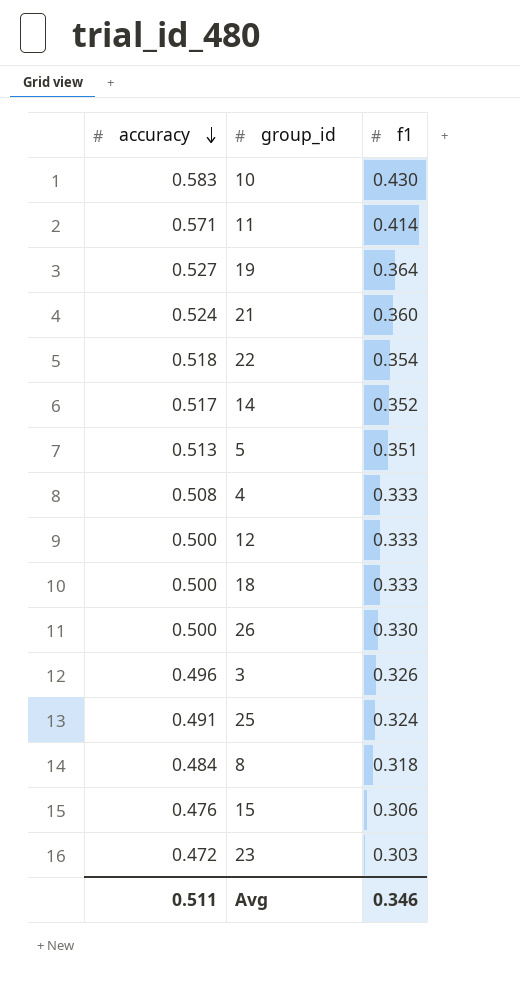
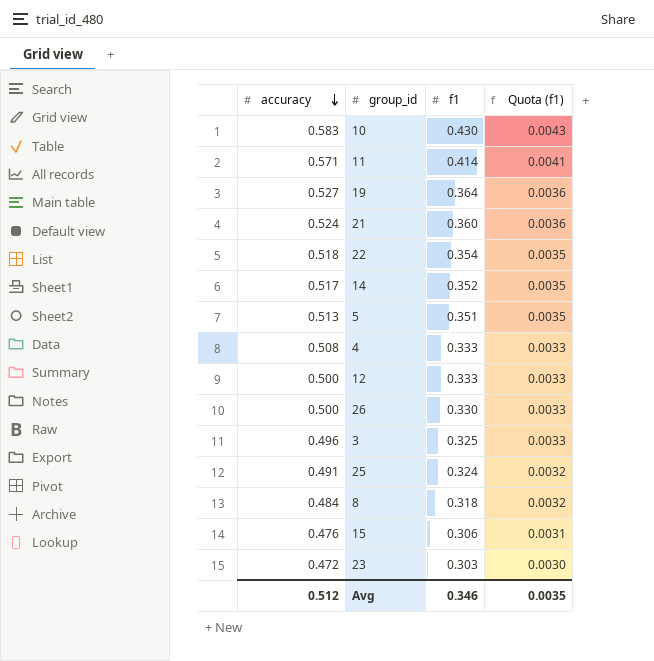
column Quota (f1) | formula: none -> [f1] * 0.01
row 18: 0.500 | 0.333 -> none
3 | f1: 0.326 -> 0.325
Avg | accuracy: 0.511 -> 0.512

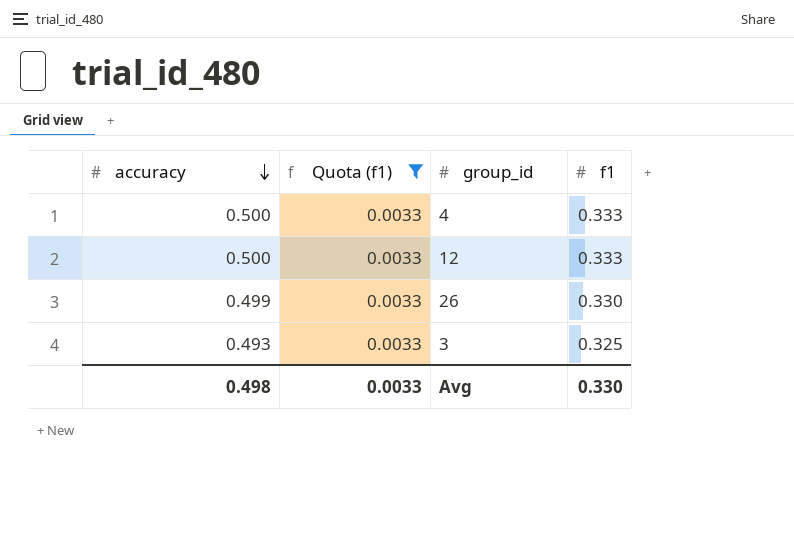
filter: none -> Quota (f1) = 0.0033
column Quota (f1) | position: 4 -> 2
4 | accuracy: 0.508 -> 0.500
26 | accuracy: 0.500 -> 0.499
3 | accuracy: 0.496 -> 0.493
Avg | accuracy: 0.512 -> 0.498
Avg | Quota (f1): 0.0035 -> 0.0033
Avg | f1: 0.346 -> 0.330

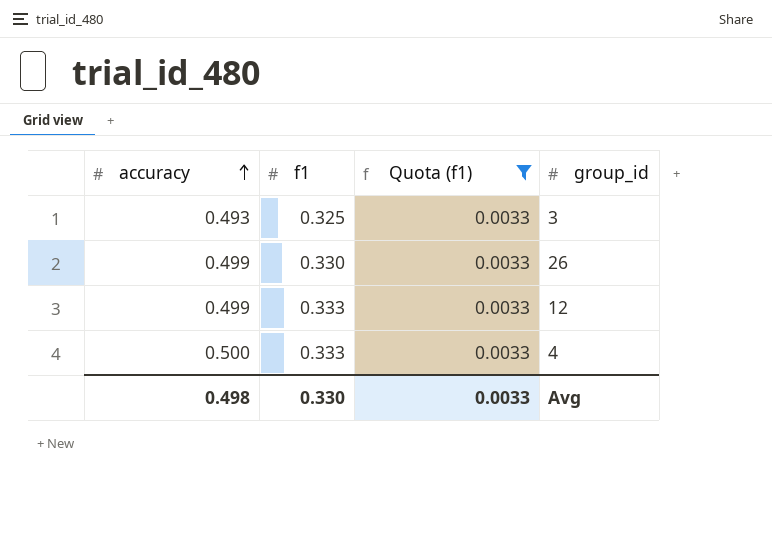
row order: accuracy descending -> accuracy ascending
column f1 | position: 4 -> 2
12 | accuracy: 0.500 -> 0.499

